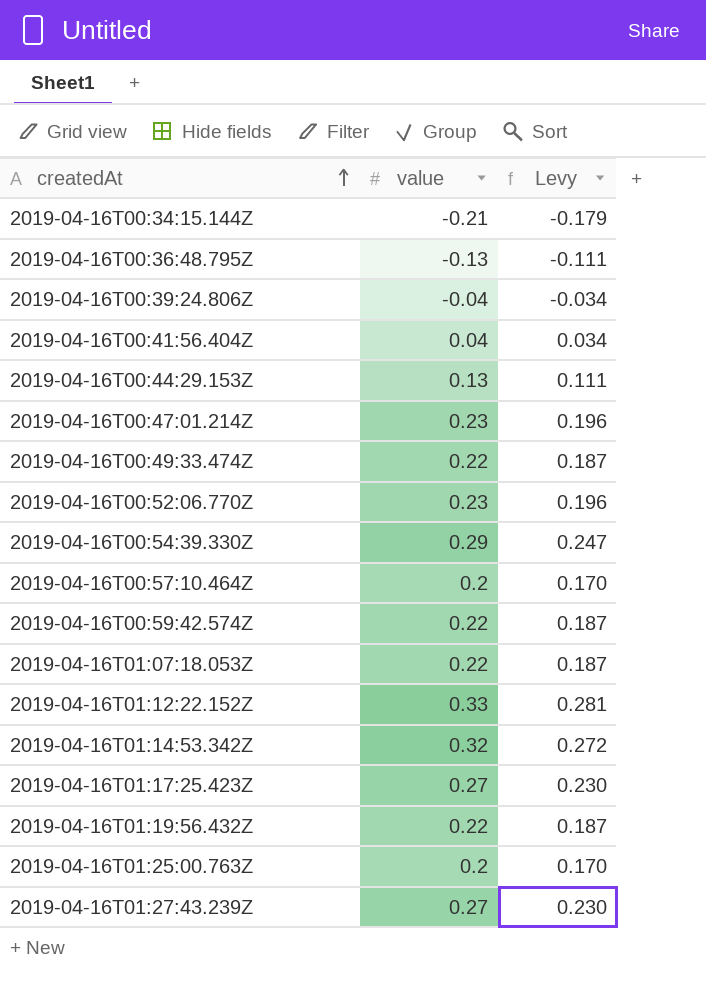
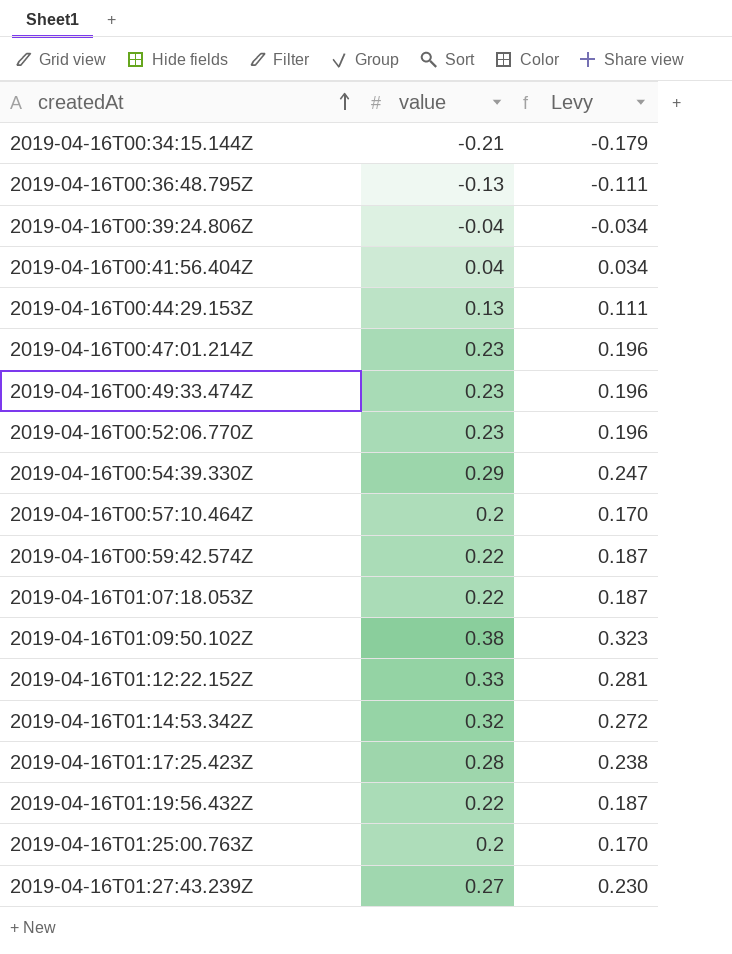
2019-04-16T00:49:33.474Z | value: 0.22 -> 0.23
2019-04-16T00:49:33.474Z | Levy: 0.187 -> 0.196
row 2019-04-16T01:09:50.102Z: none -> 0.38 | 0.323
2019-04-16T01:17:25.423Z | value: 0.27 -> 0.28
2019-04-16T01:17:25.423Z | Levy: 0.230 -> 0.238

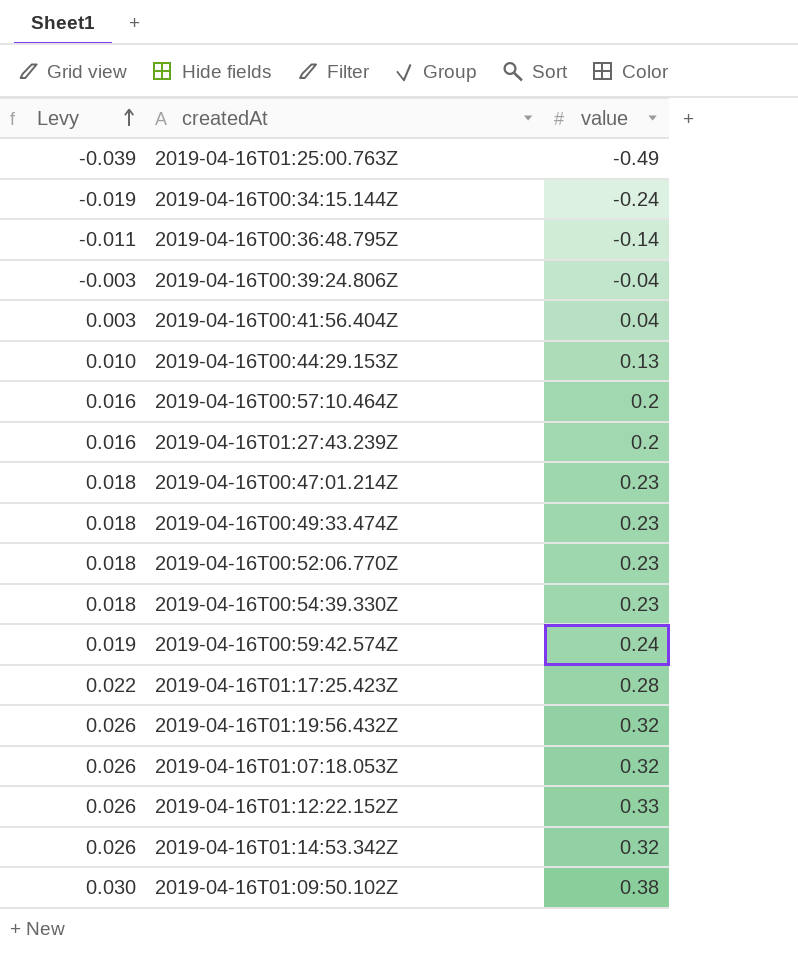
row order: createdAt ascending -> Levy ascending
column Levy | formula: [value] * 0.85 -> [value] * 0.08
column Levy | position: 3 -> 1
2019-04-16T01:25:00.763Z | value: 0.2 -> -0.49
2019-04-16T00:34:15.144Z | value: -0.21 -> -0.24
2019-04-16T00:36:48.795Z | value: -0.13 -> -0.14
2019-04-16T01:27:43.239Z | value: 0.27 -> 0.2
2019-04-16T00:54:39.330Z | value: 0.29 -> 0.23
2019-04-16T00:59:42.574Z | value: 0.22 -> 0.24
2019-04-16T01:19:56.432Z | value: 0.22 -> 0.32
2019-04-16T01:07:18.053Z | value: 0.22 -> 0.32

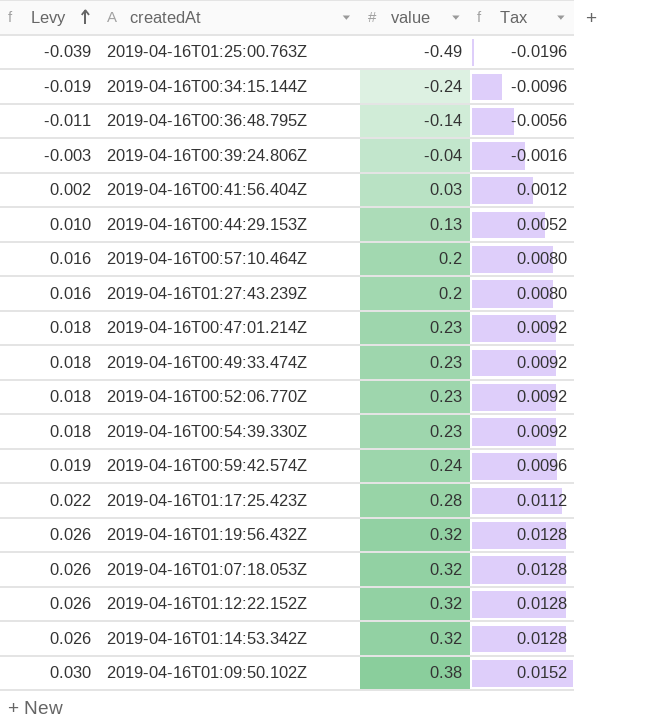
column Tax | formula: none -> [value] * 0.04
2019-04-16T00:41:56.404Z | Levy: 0.003 -> 0.002
2019-04-16T00:41:56.404Z | value: 0.04 -> 0.03
2019-04-16T01:12:22.152Z | value: 0.33 -> 0.32

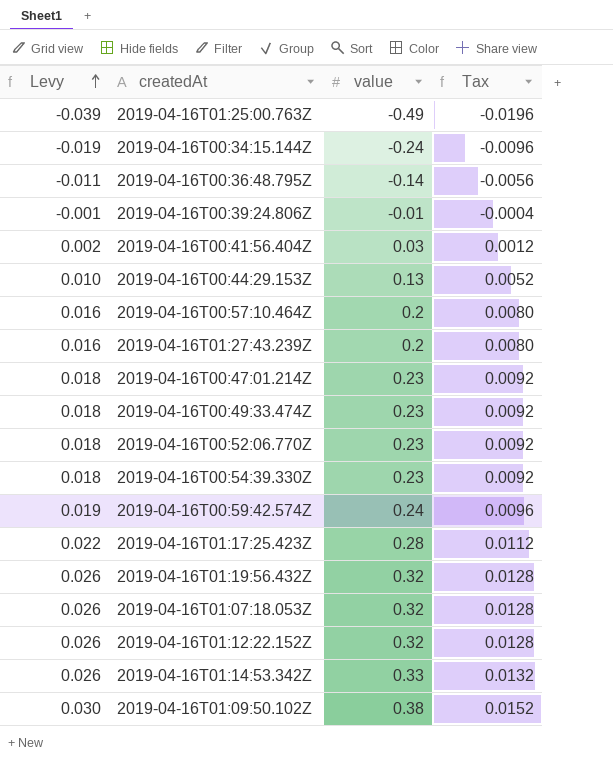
2019-04-16T00:39:24.806Z | Levy: -0.003 -> -0.001
2019-04-16T00:39:24.806Z | value: -0.04 -> -0.01
2019-04-16T00:39:24.806Z | Tax: -0.0016 -> -0.0004
2019-04-16T01:14:53.342Z | value: 0.32 -> 0.33
2019-04-16T01:14:53.342Z | Tax: 0.0128 -> 0.0132

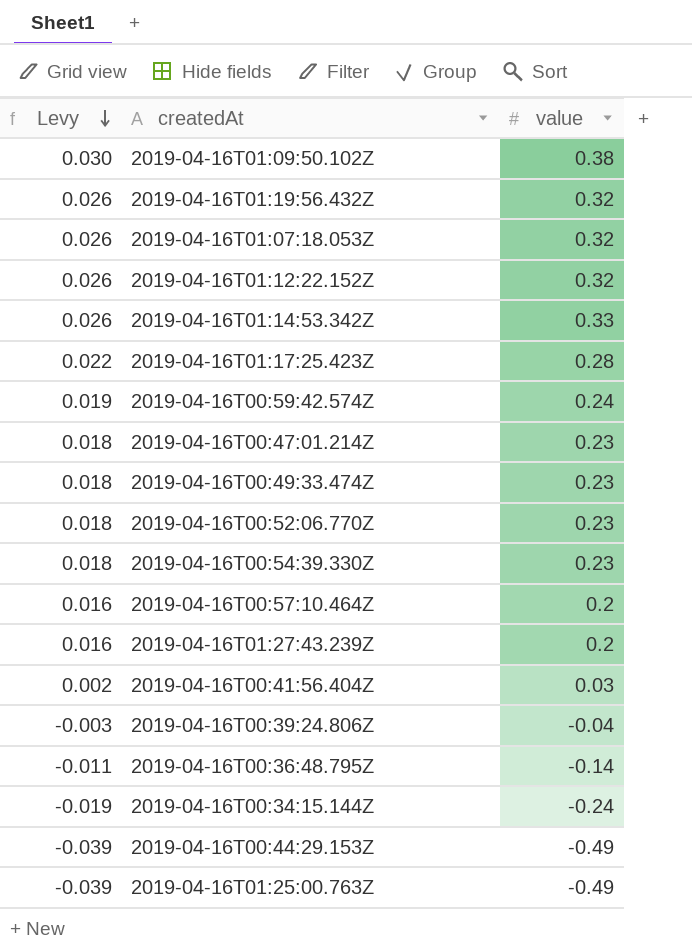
row order: Levy ascending -> Levy descending
column Tax | formula: [value] * 0.04 -> none
2019-04-16T00:39:24.806Z | Levy: -0.001 -> -0.003
2019-04-16T00:39:24.806Z | value: -0.01 -> -0.04
2019-04-16T00:44:29.153Z | Levy: 0.010 -> -0.039
2019-04-16T00:44:29.153Z | value: 0.13 -> -0.49

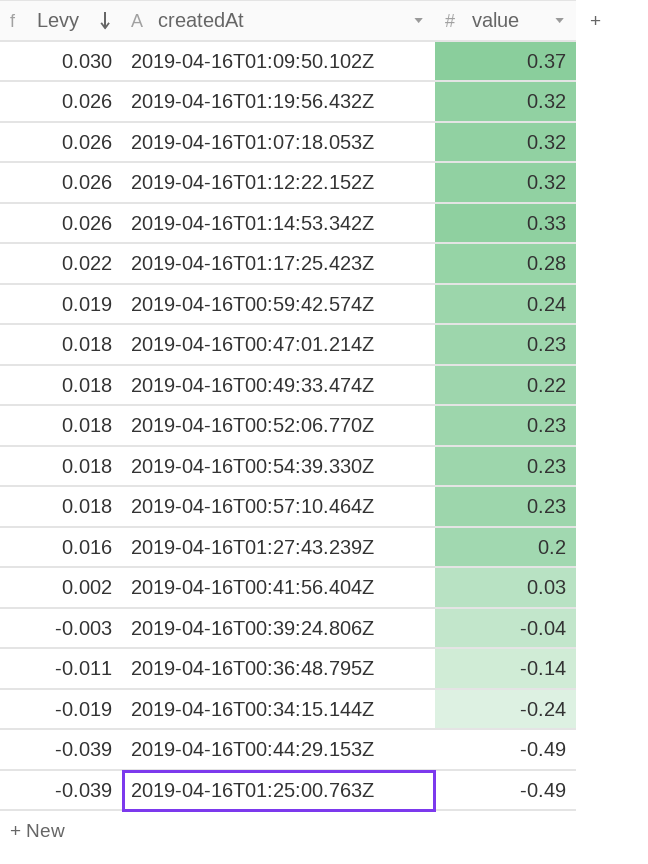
2019-04-16T01:09:50.102Z | value: 0.38 -> 0.37
2019-04-16T00:49:33.474Z | value: 0.23 -> 0.22
2019-04-16T00:57:10.464Z | Levy: 0.016 -> 0.018
2019-04-16T00:57:10.464Z | value: 0.2 -> 0.23

